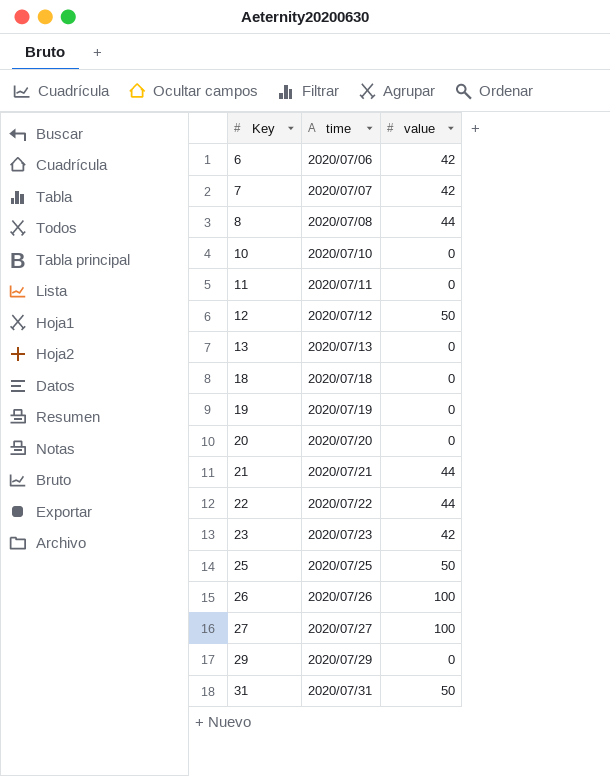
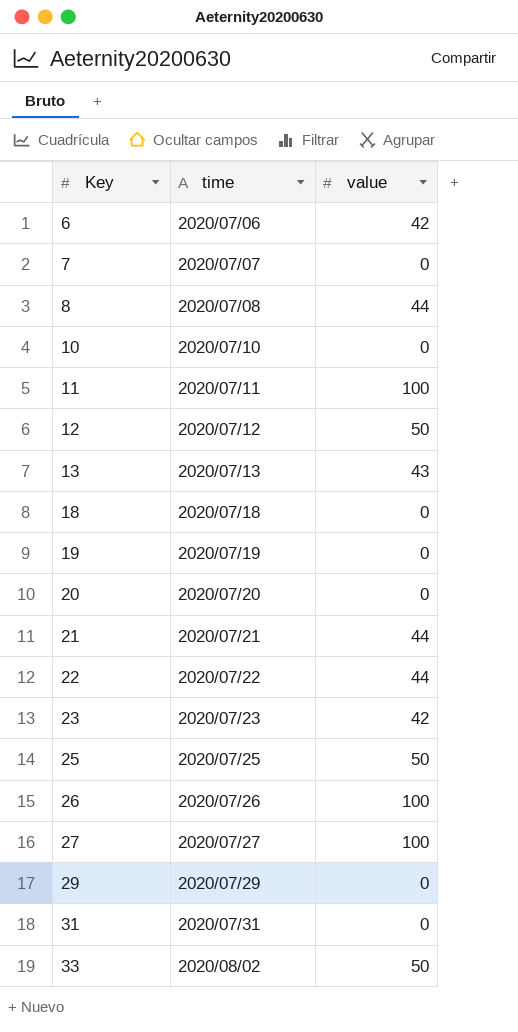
7 | value: 42 -> 0
11 | value: 0 -> 100
13 | value: 0 -> 43
31 | value: 50 -> 0
row 33: none -> 2020/08/02 | 50

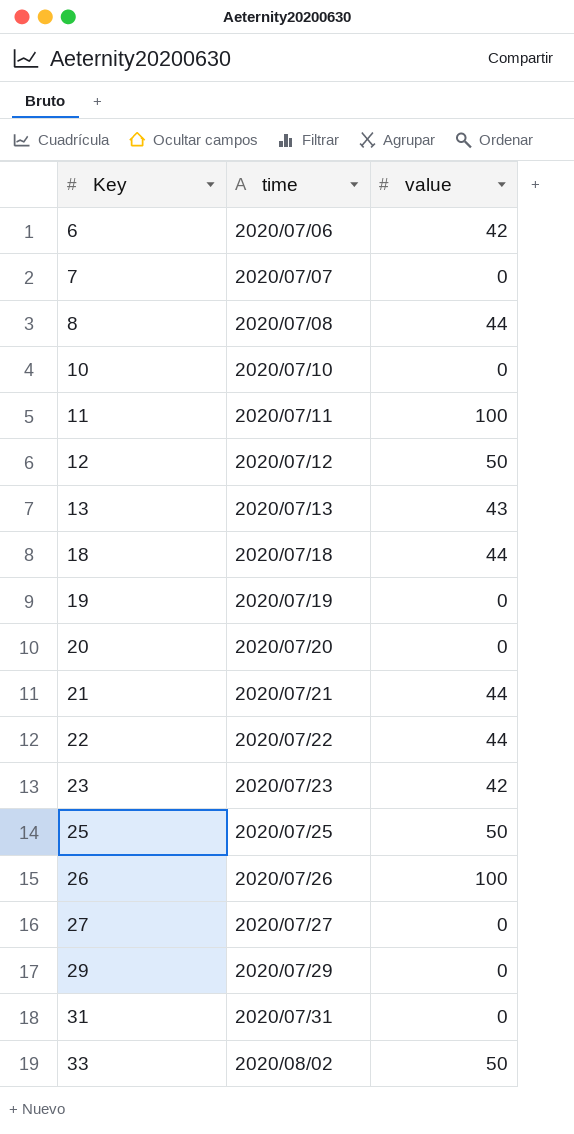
18 | value: 0 -> 44
27 | value: 100 -> 0

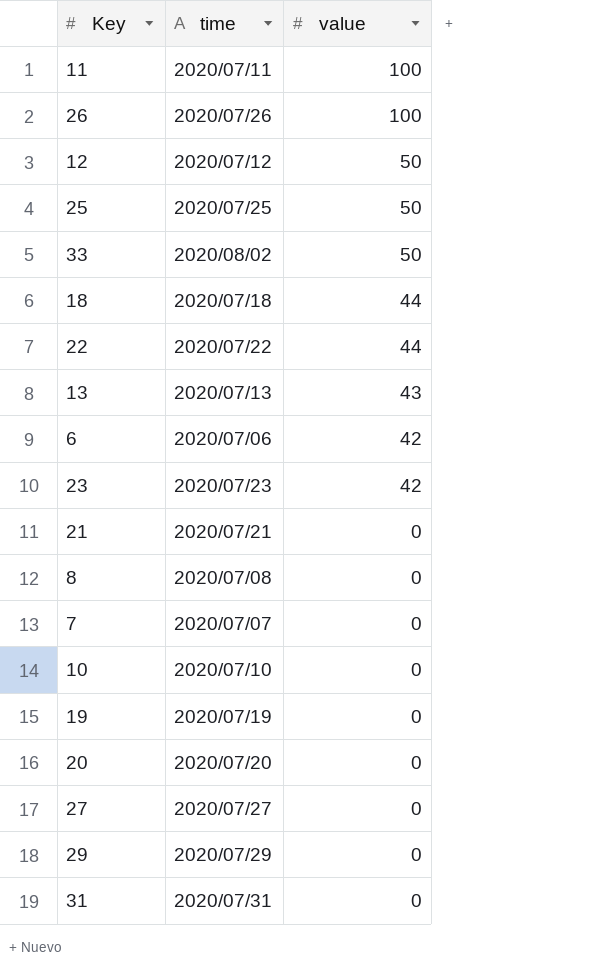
row order: Key ascending -> value descending
21 | value: 44 -> 0
8 | value: 44 -> 0

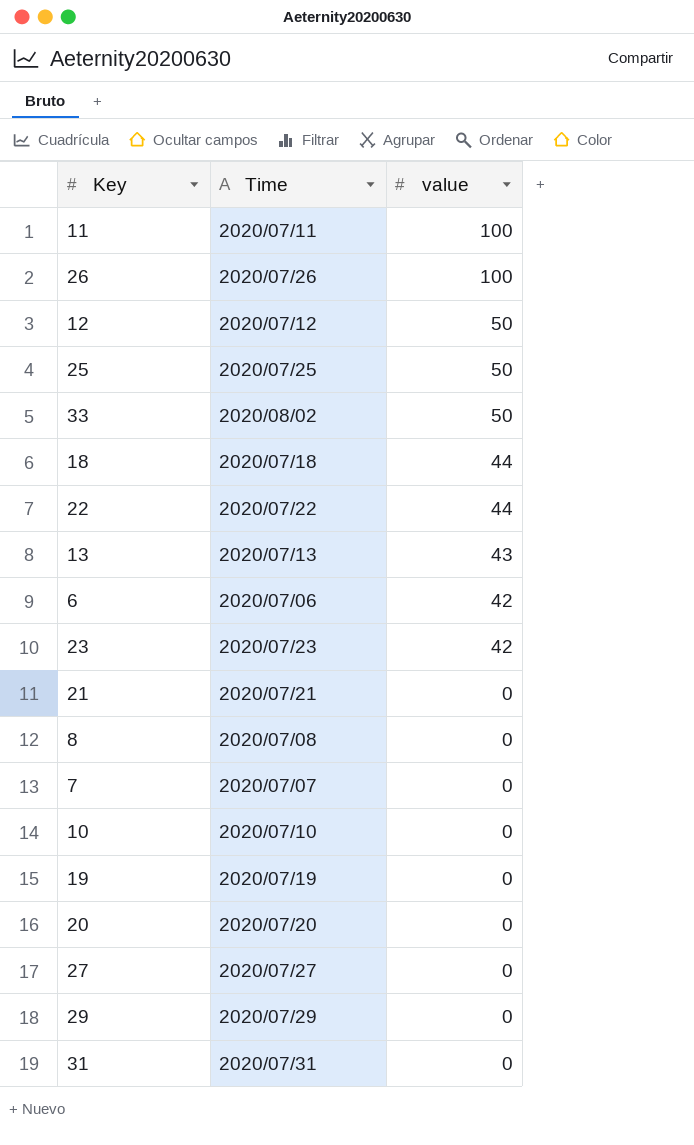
column name: time -> Time

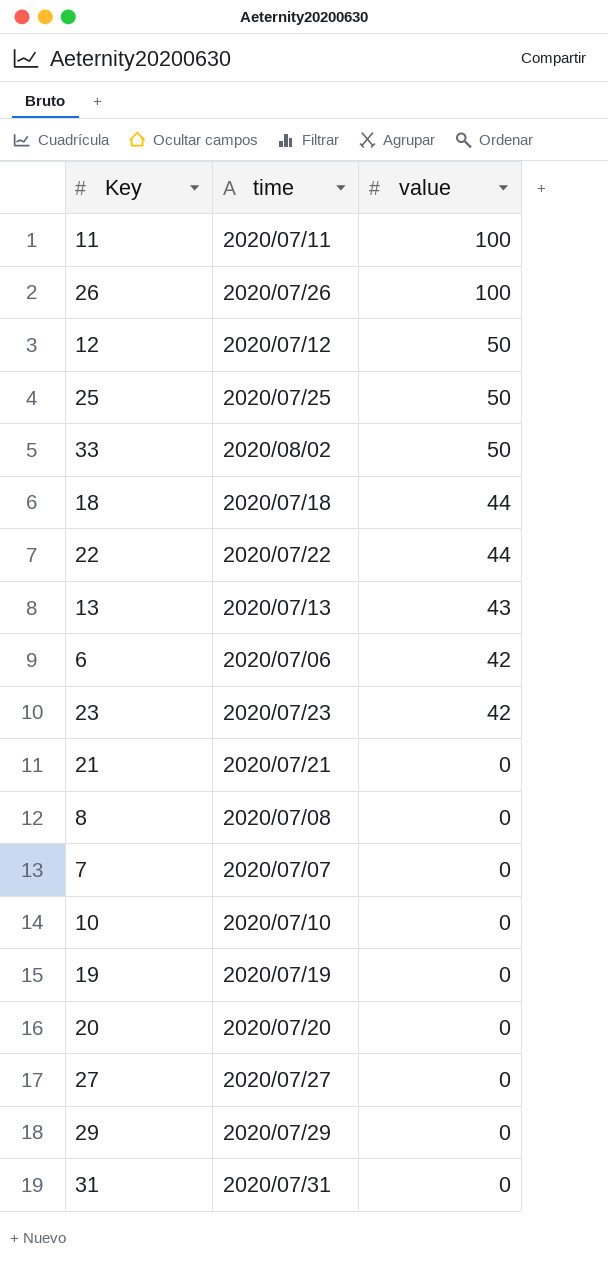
column name: Time -> time

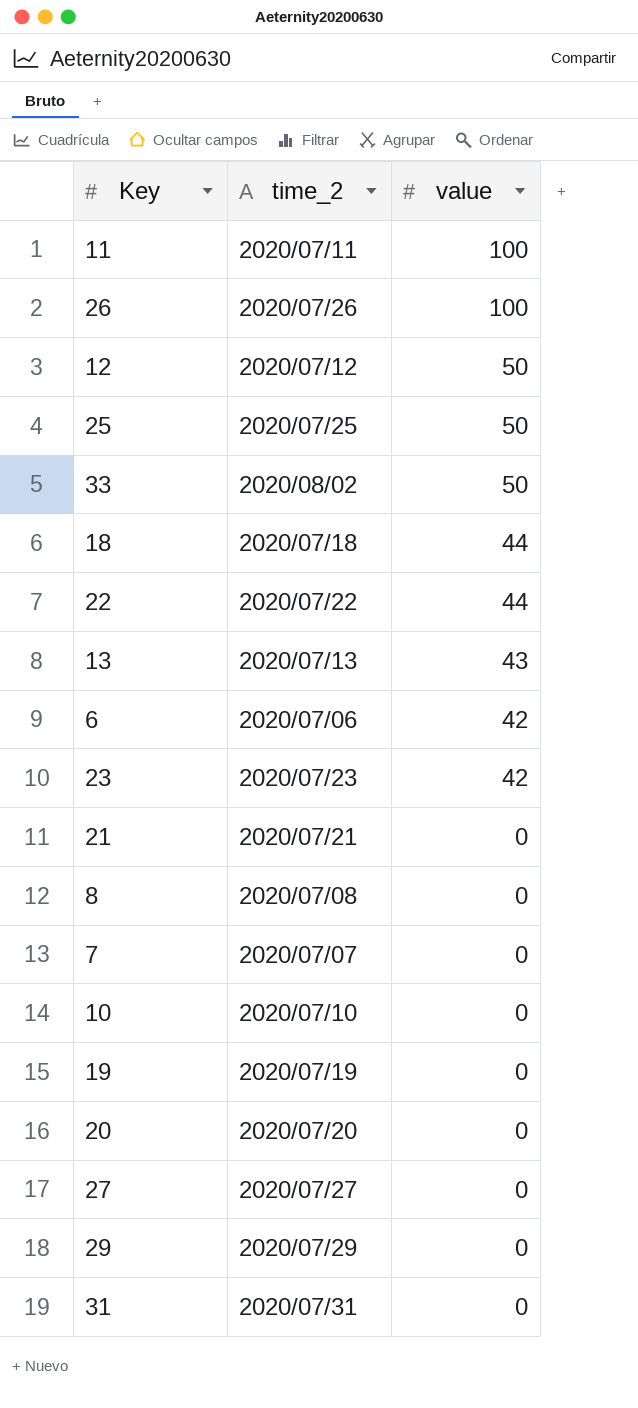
column name: time -> time_2

